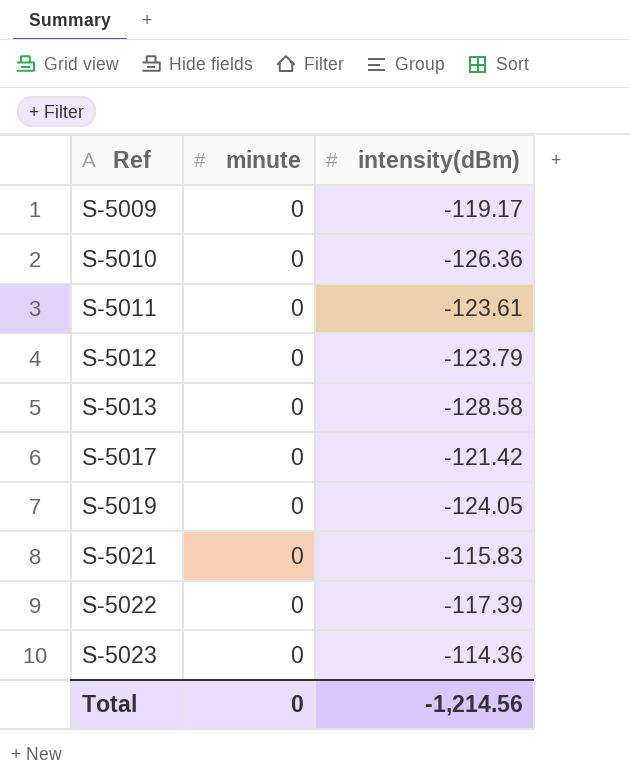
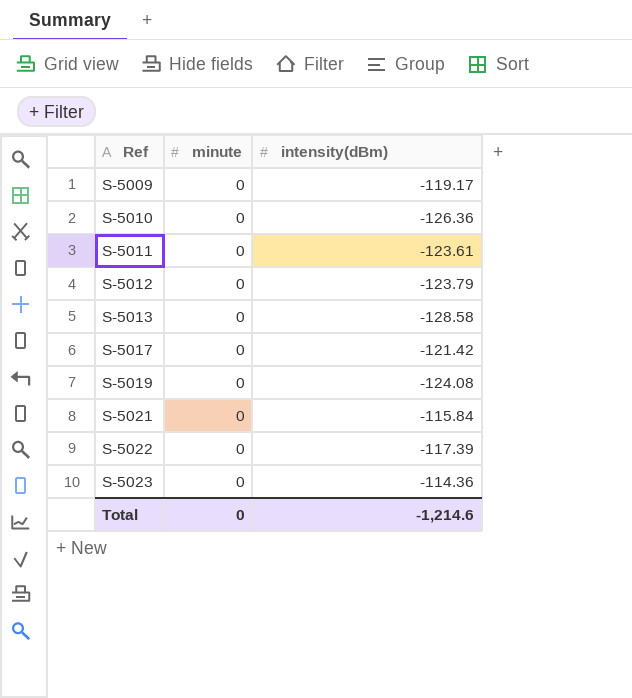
S-5019 | intensity(dBm): -124.05 -> -124.08
S-5021 | intensity(dBm): -115.83 -> -115.84
Total | intensity(dBm): -1,214.56 -> -1,214.6

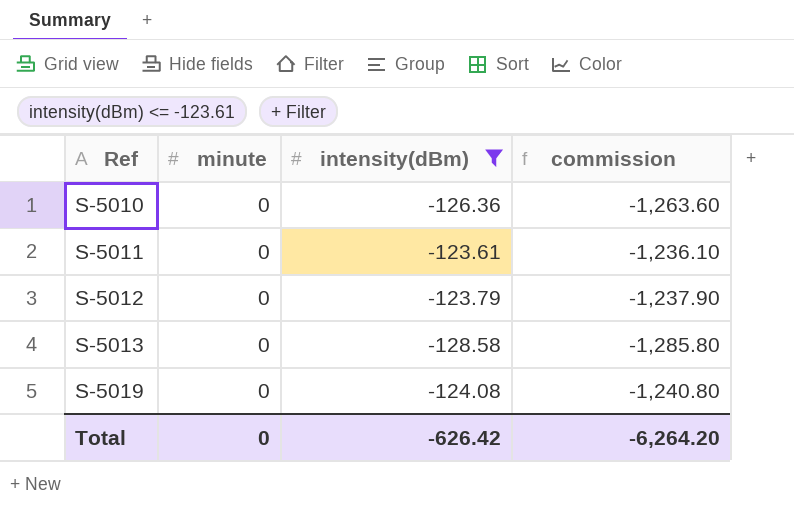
filter: none -> intensity(dBm) <= -123.61
column commission | formula: none -> [intensity(dBm)] * 10
Total | intensity(dBm): -1,214.6 -> -626.42

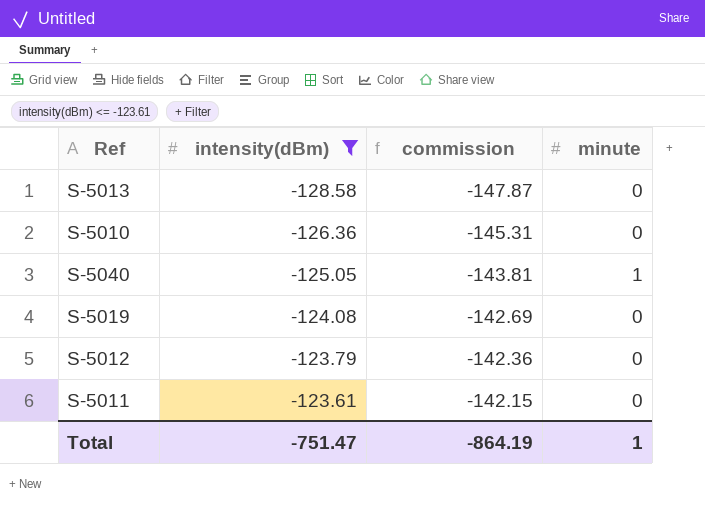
row order: Ref ascending -> intensity(dBm) ascending
column commission | formula: [intensity(dBm)] * 10 -> [intensity(dBm)] * 1.15
column minute | position: 2 -> 4
row S-5040: none -> -125.05 | -143.81 | 1
Total | intensity(dBm): -626.42 -> -751.47
Total | commission: -6,264.20 -> -864.19
Total | minute: 0 -> 1

